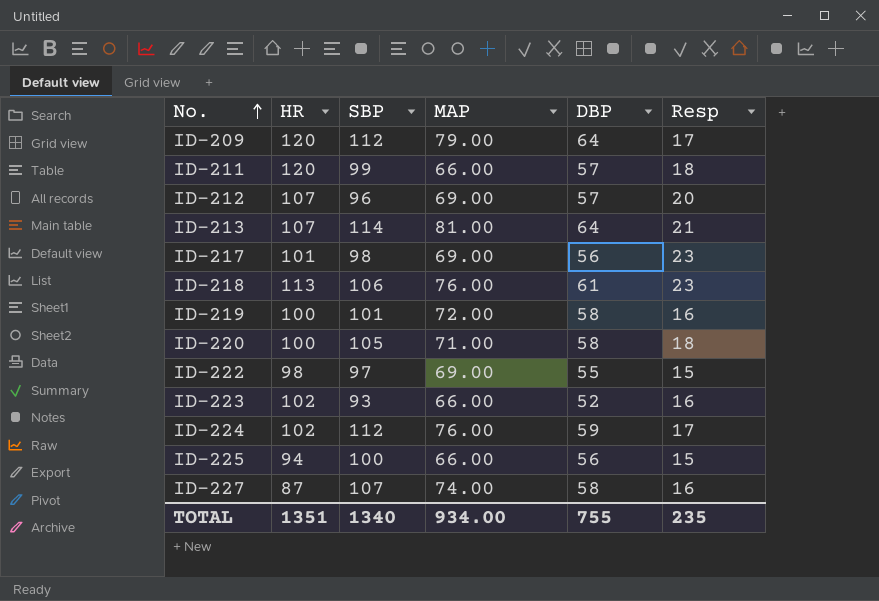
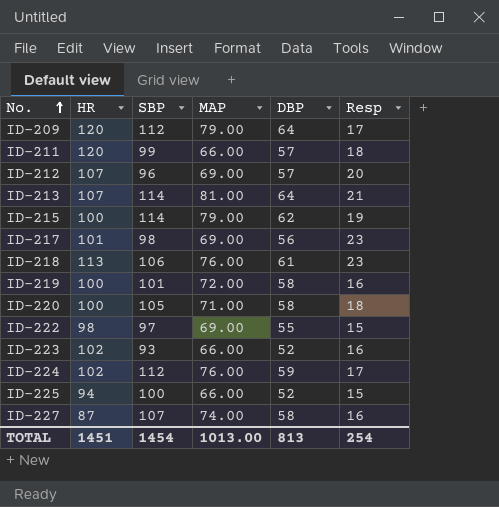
row ID-215: none -> 100 | 114 | 79.00 | 62 | 19
ID-225 | DBP: 56 -> 52
TOTAL | HR: 1351 -> 1451
TOTAL | SBP: 1340 -> 1454
TOTAL | MAP: 934.00 -> 1013.00
TOTAL | DBP: 755 -> 813
TOTAL | Resp: 235 -> 254

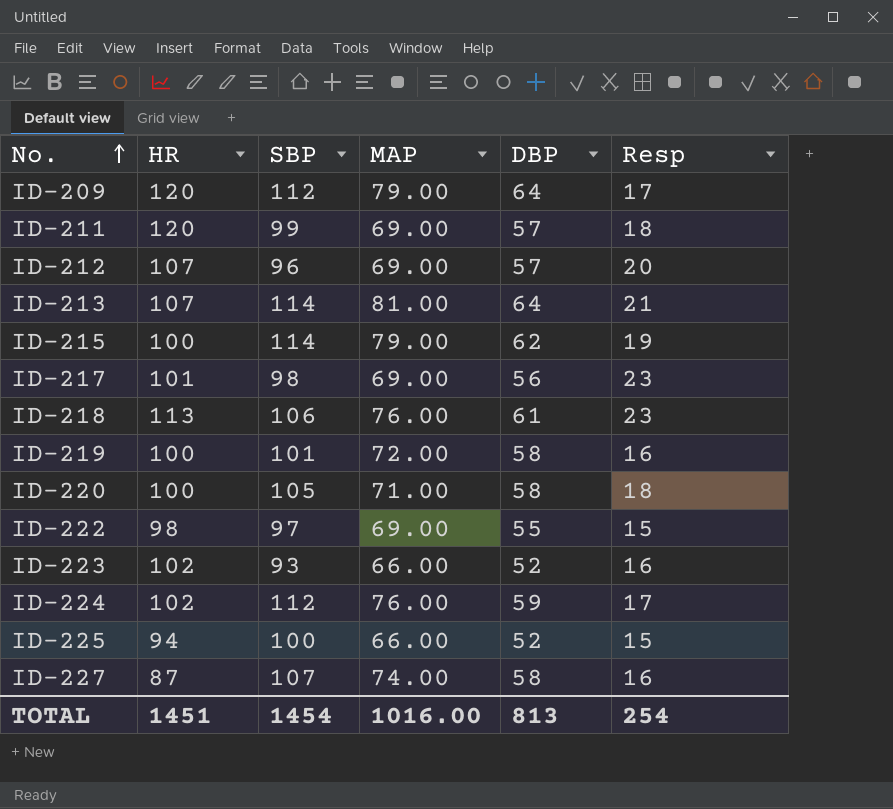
ID-211 | MAP: 66.00 -> 69.00
TOTAL | MAP: 1013.00 -> 1016.00

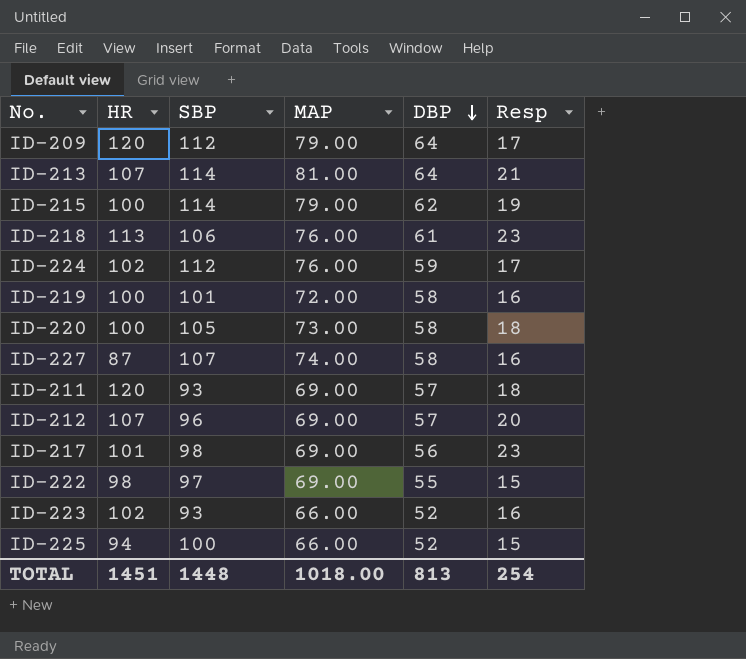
row order: No. ascending -> DBP descending
ID-220 | MAP: 71.00 -> 73.00
ID-211 | SBP: 99 -> 93
TOTAL | SBP: 1454 -> 1448
TOTAL | MAP: 1016.00 -> 1018.00

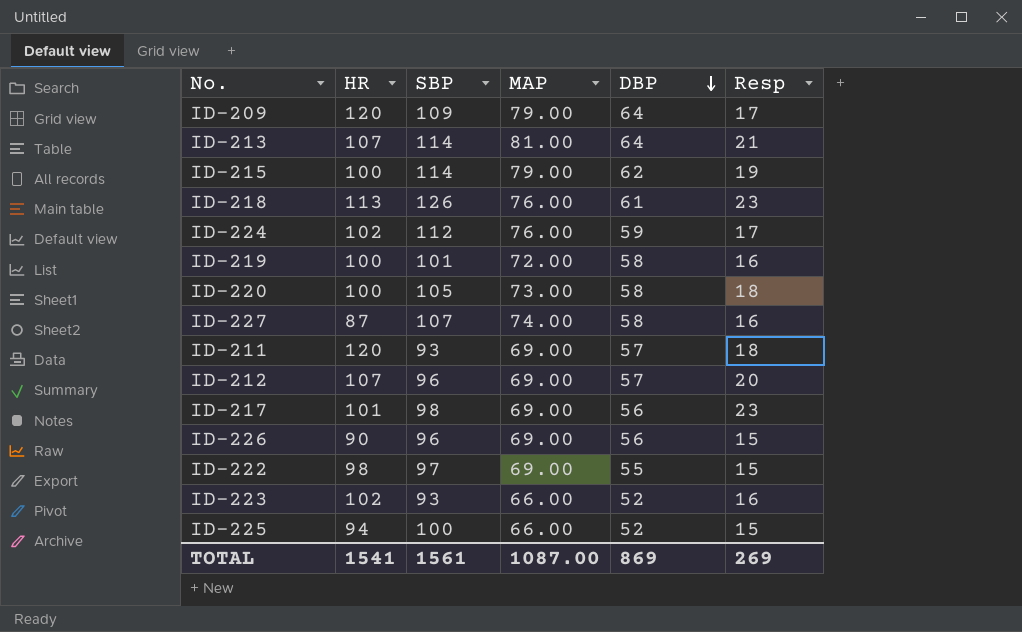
ID-209 | SBP: 112 -> 109
ID-218 | SBP: 106 -> 126
row ID-226: none -> 90 | 96 | 69.00 | 56 | 15
TOTAL | HR: 1451 -> 1541
TOTAL | SBP: 1448 -> 1561
TOTAL | MAP: 1018.00 -> 1087.00
TOTAL | DBP: 813 -> 869
TOTAL | Resp: 254 -> 269

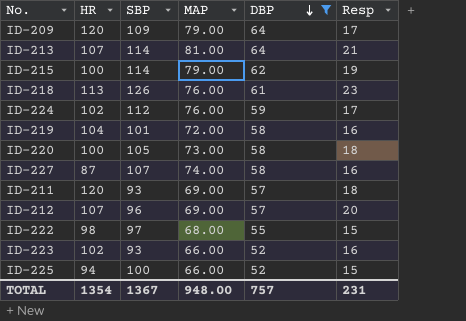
filter: none -> DBP != 56
ID-219 | HR: 100 -> 104
ID-222 | MAP: 69.00 -> 68.00
TOTAL | HR: 1541 -> 1354
TOTAL | SBP: 1561 -> 1367
TOTAL | MAP: 1087.00 -> 948.00
TOTAL | DBP: 869 -> 757
TOTAL | Resp: 269 -> 231

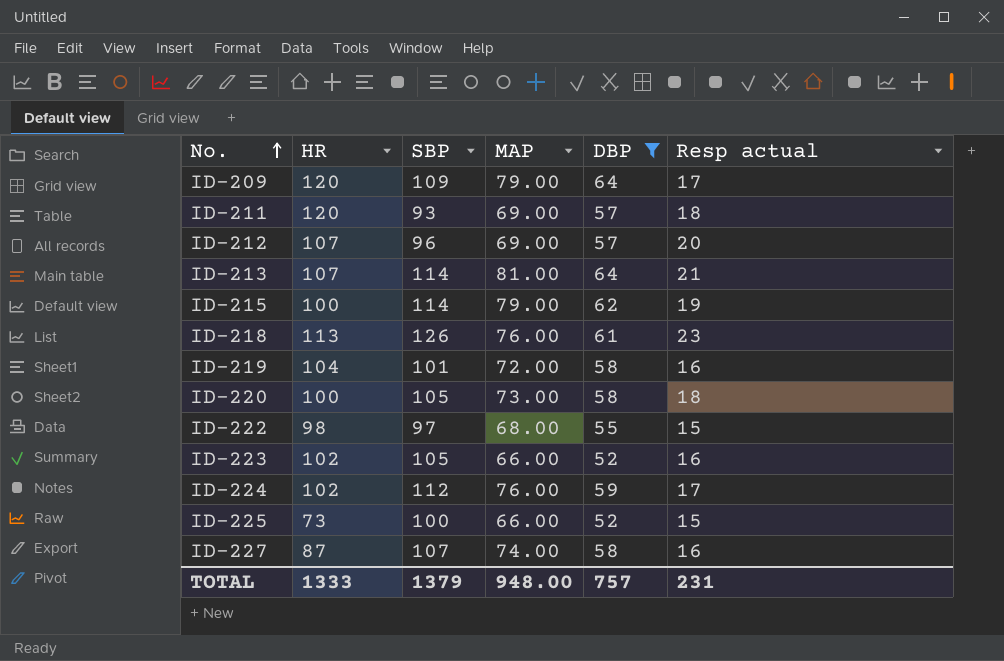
row order: DBP descending -> No. ascending
column name: Resp -> Resp actual
ID-223 | SBP: 93 -> 105
ID-225 | HR: 94 -> 73
TOTAL | HR: 1354 -> 1333
TOTAL | SBP: 1367 -> 1379

